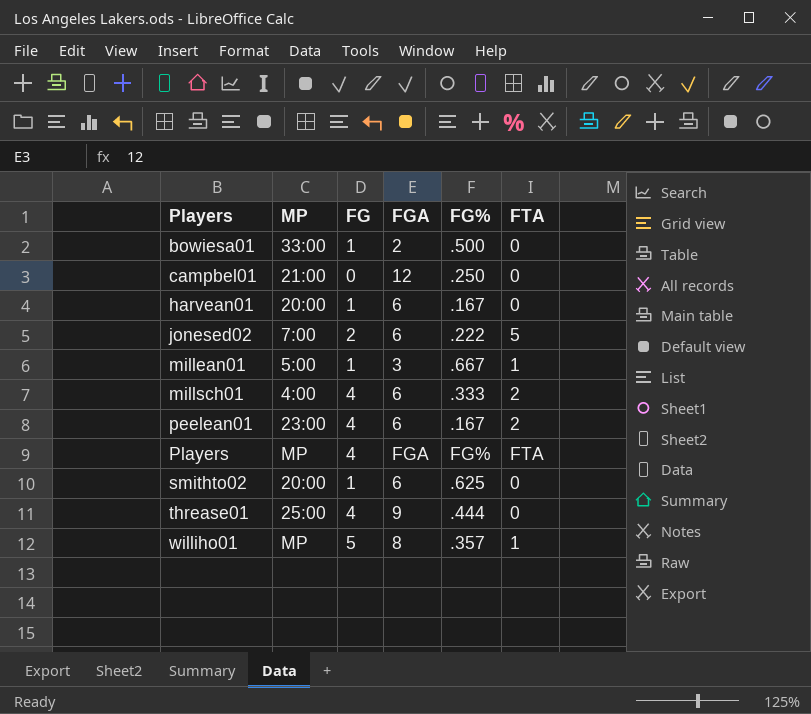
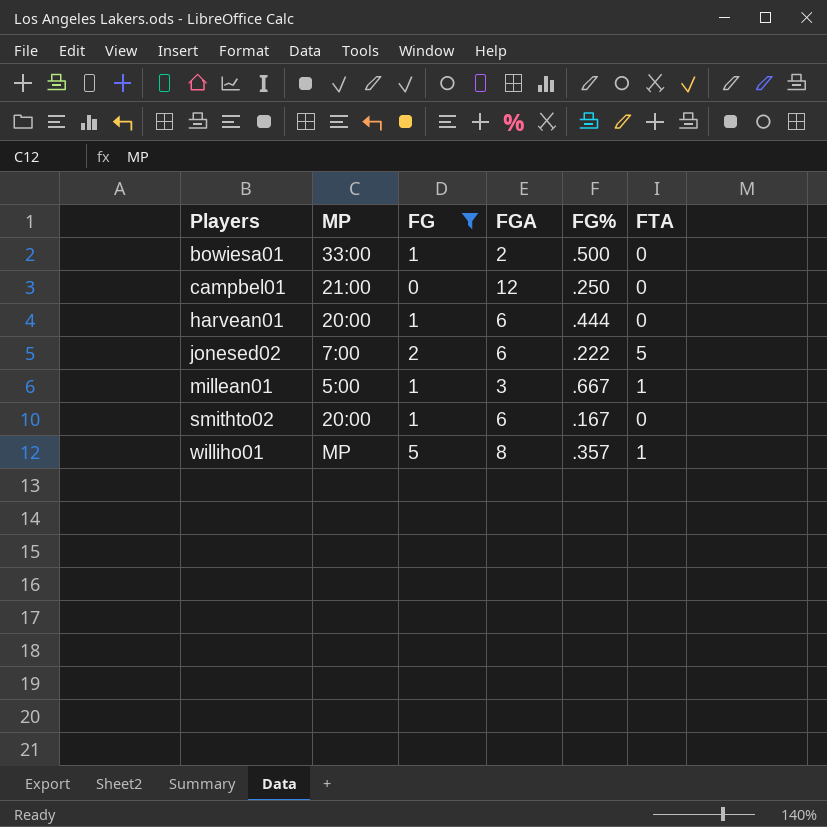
filter: none -> FG != 4
harvean01 | FG%: .167 -> .444
smithto02 | FG%: .625 -> .167

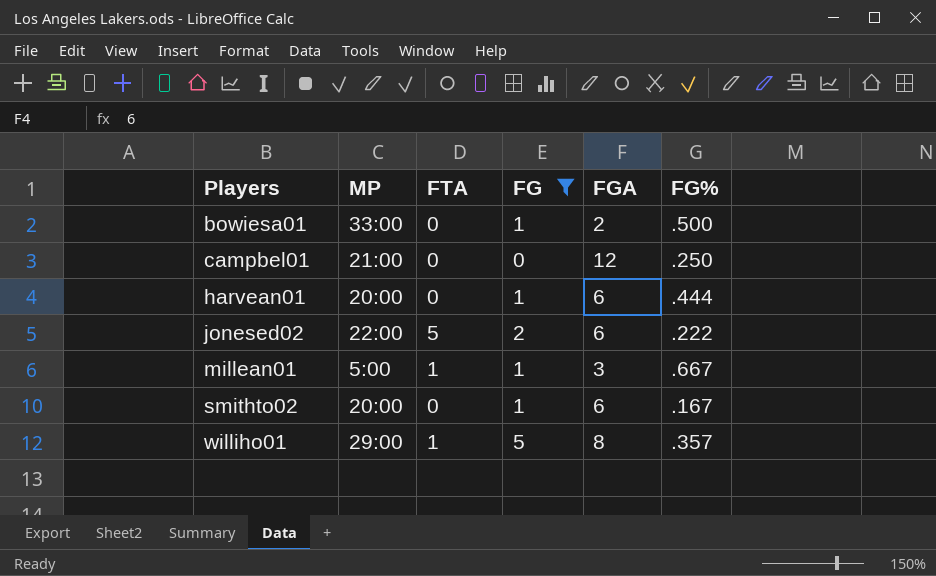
column FTA | position: 6 -> 3
jonesed02 | MP: 7:00 -> 22:00
williho01 | MP: MP -> 29:00

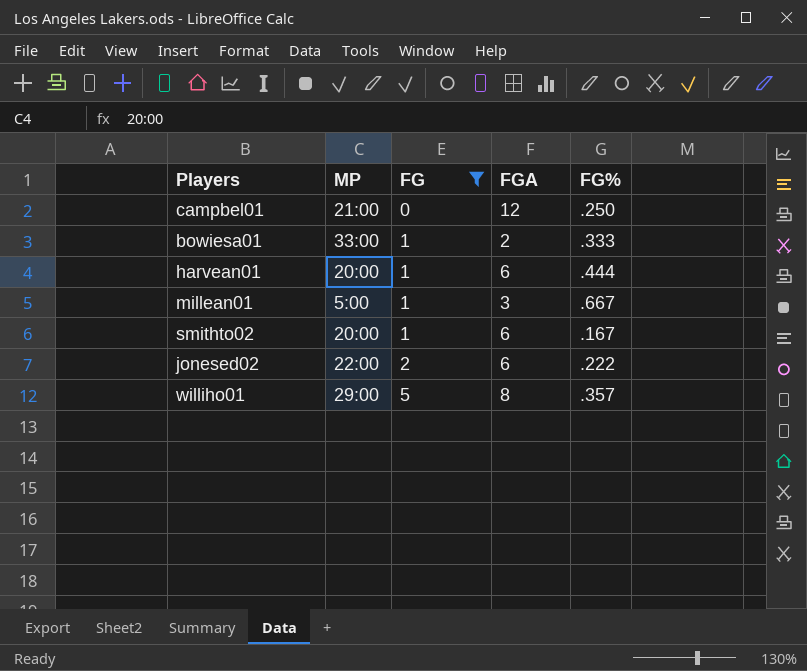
row order: Players ascending -> FG ascending
column FTA | position: 3 -> none
bowiesa01 | FG%: .500 -> .333

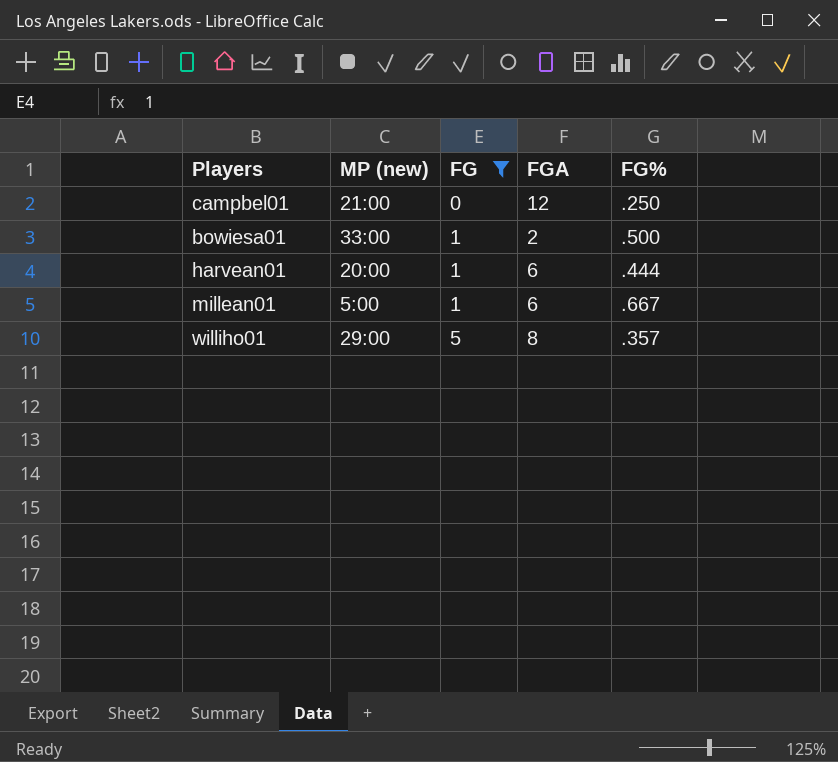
column name: MP -> MP (new)
row smithto02: 20:00 | 1 | 6 | .167 -> none
row jonesed02: 22:00 | 2 | 6 | .222 -> none
bowiesa01 | FG%: .333 -> .500
millean01 | FGA: 3 -> 6

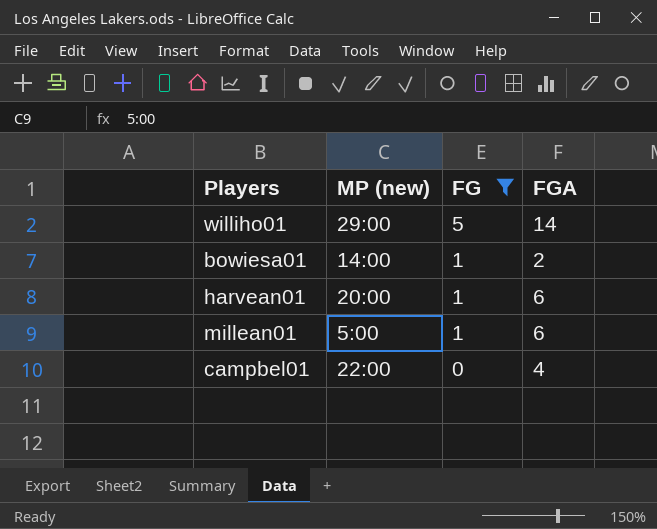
row order: FG ascending -> FG descending
column FG% | position: 5 -> none
williho01 | FGA: 8 -> 14
bowiesa01 | MP (new): 33:00 -> 14:00
campbel01 | MP (new): 21:00 -> 22:00
campbel01 | FGA: 12 -> 4

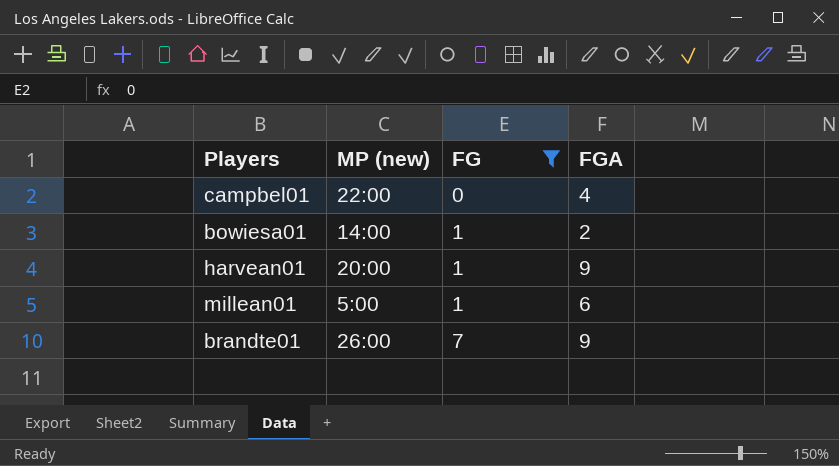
row order: FG descending -> FG ascending
row williho01: 29:00 | 5 | 14 -> none
harvean01 | FGA: 6 -> 9
row brandte01: none -> 26:00 | 7 | 9

